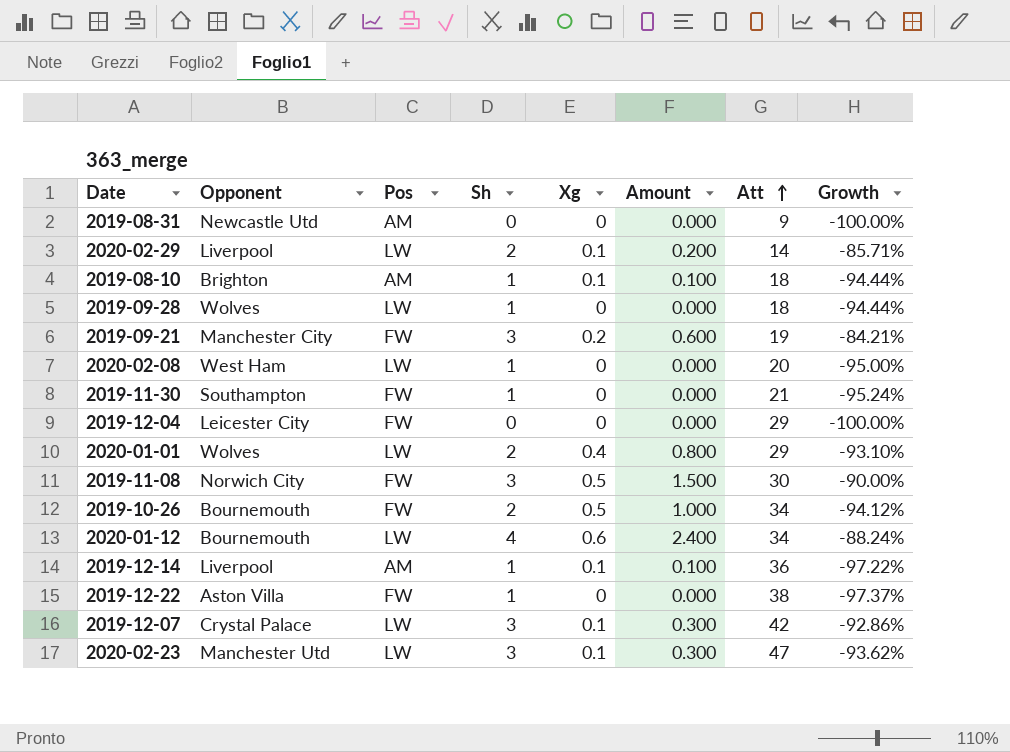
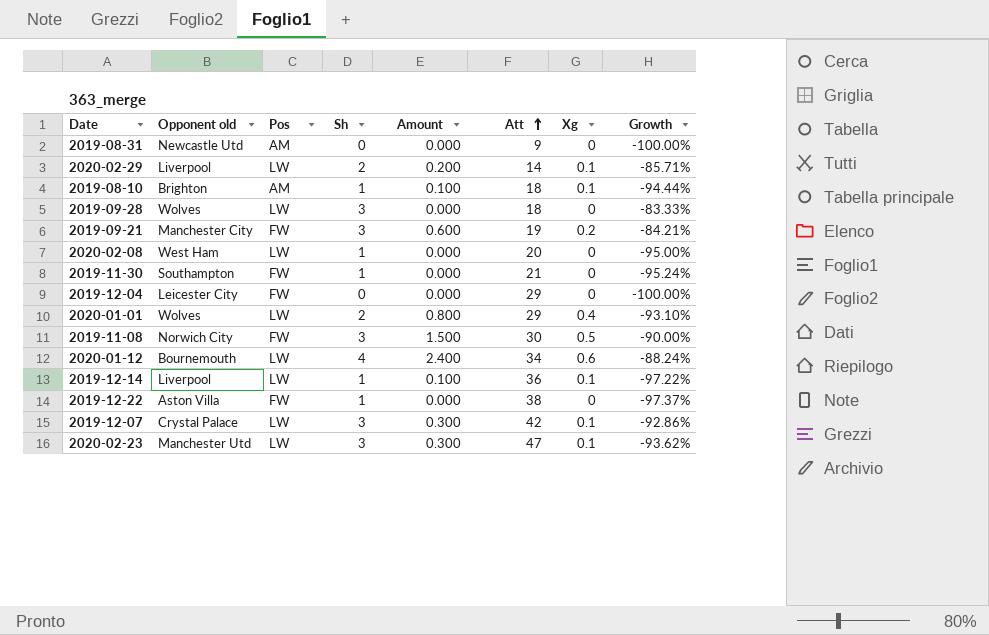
column name: Opponent -> Opponent old
column Xg | position: 5 -> 7
row 2019-10-26: Bournemouth | FW | 2 | 0.5 | 1.000 | 34 | -94.12% -> none
2019-09-28 | Sh: 1 -> 3
2019-09-28 | Growth: -94.44% -> -83.33%
2019-12-14 | Pos: AM -> LW

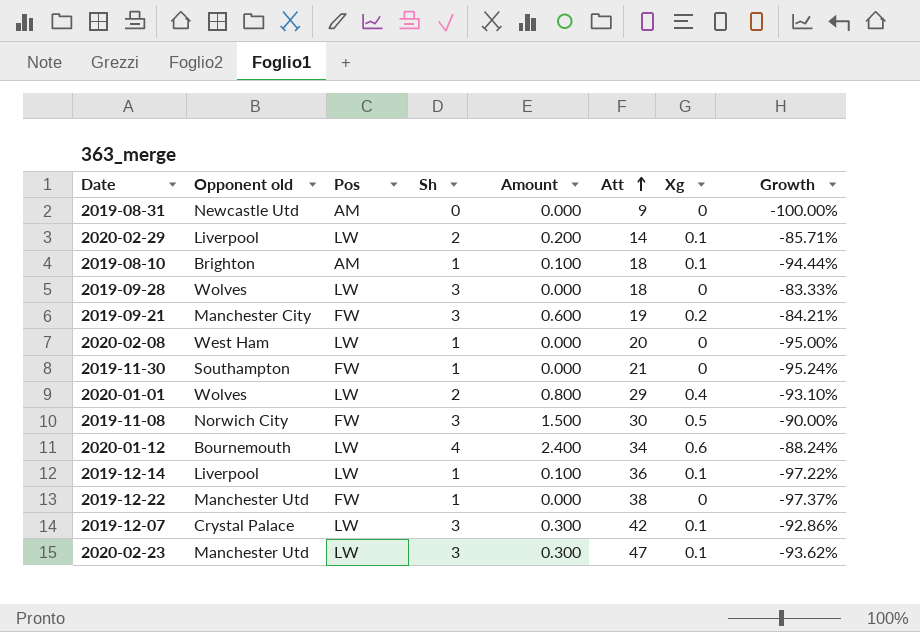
row 2019-12-04: Leicester City | FW | 0 | 0.000 | 29 | 0 | -100.00% -> none
2019-12-22 | Opponent old: Aston Villa -> Manchester Utd

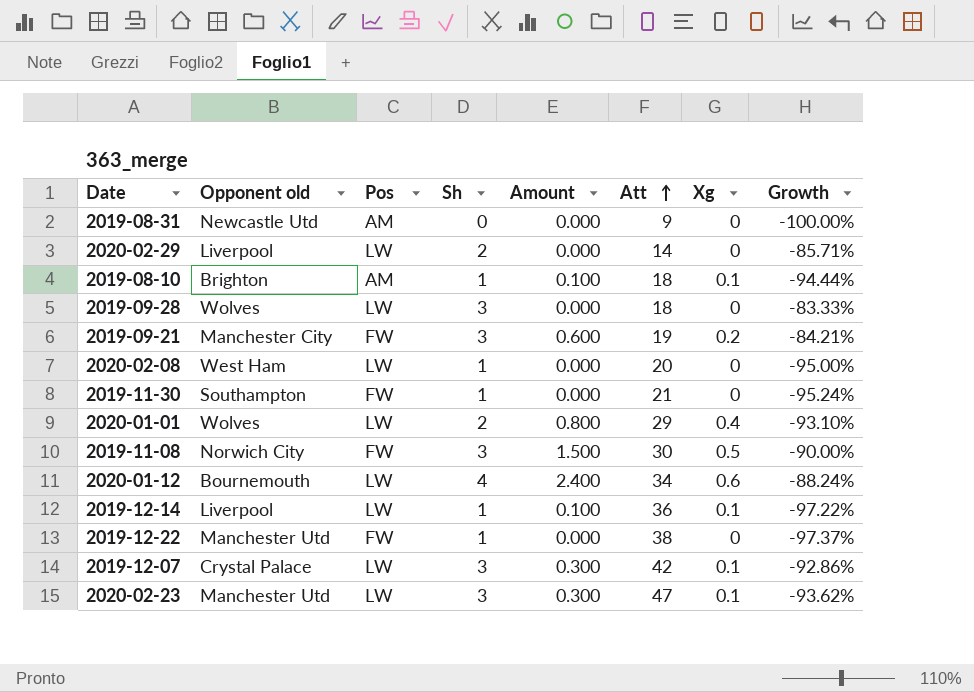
2020-02-29 | Amount: 0.200 -> 0.000
2020-02-29 | Xg: 0.1 -> 0

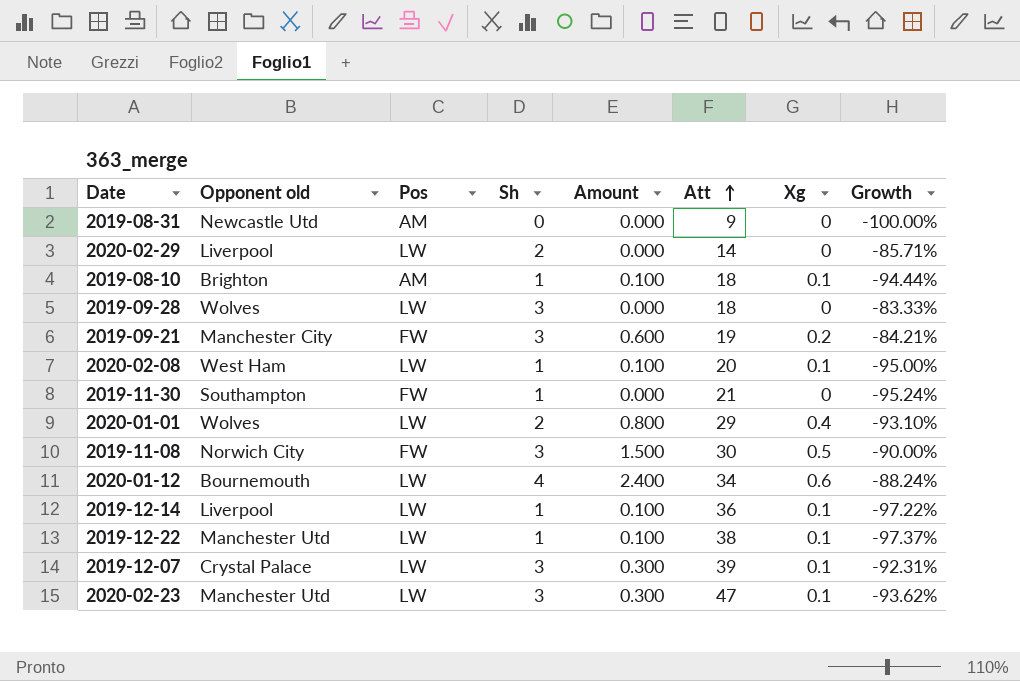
2020-02-08 | Amount: 0.000 -> 0.100
2020-02-08 | Xg: 0 -> 0.1
2019-12-22 | Pos: FW -> LW
2019-12-22 | Amount: 0.000 -> 0.100
2019-12-22 | Xg: 0 -> 0.1
2019-12-07 | Att: 42 -> 39
2019-12-07 | Growth: -92.86% -> -92.31%

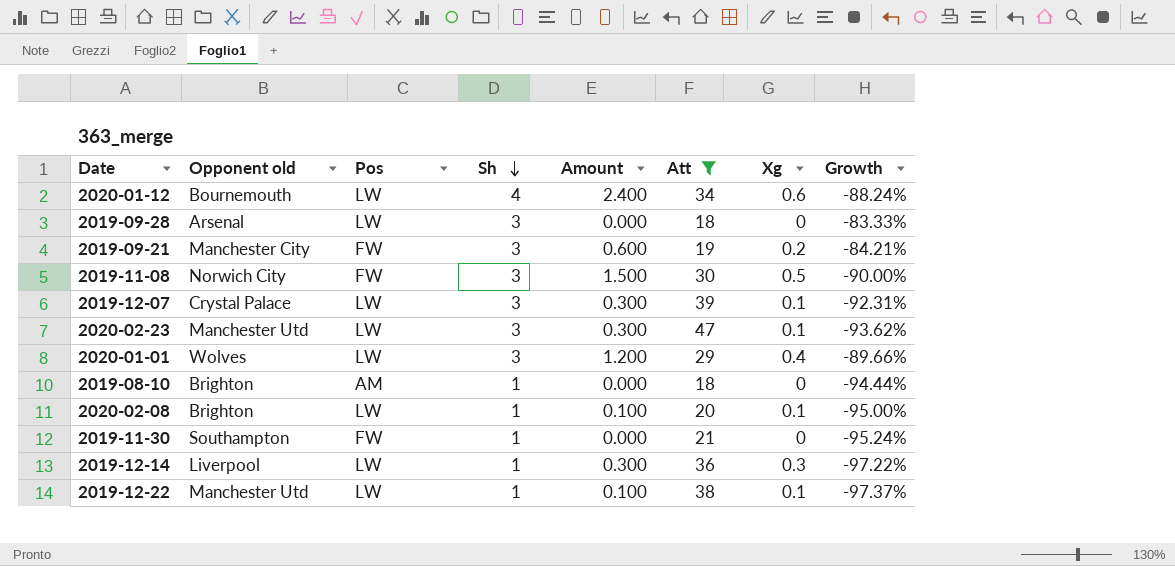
filter: none -> Att >= 18
row order: Att ascending -> Sh descending
2019-09-28 | Opponent old: Wolves -> Arsenal
2020-01-01 | Sh: 2 -> 3
2020-01-01 | Amount: 0.800 -> 1.200
2020-01-01 | Growth: -93.10% -> -89.66%
2019-08-10 | Amount: 0.100 -> 0.000
2019-08-10 | Xg: 0.1 -> 0
2020-02-08 | Opponent old: West Ham -> Brighton
2019-12-14 | Amount: 0.100 -> 0.300
2019-12-14 | Xg: 0.1 -> 0.3

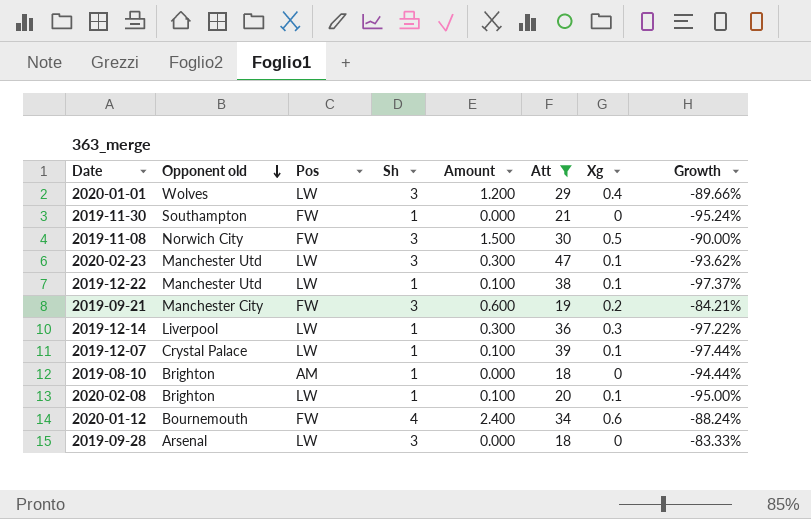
row order: Sh descending -> Opponent old descending
2019-12-07 | Sh: 3 -> 1
2019-12-07 | Amount: 0.300 -> 0.100
2019-12-07 | Growth: -92.31% -> -97.44%
2020-01-12 | Pos: LW -> FW

